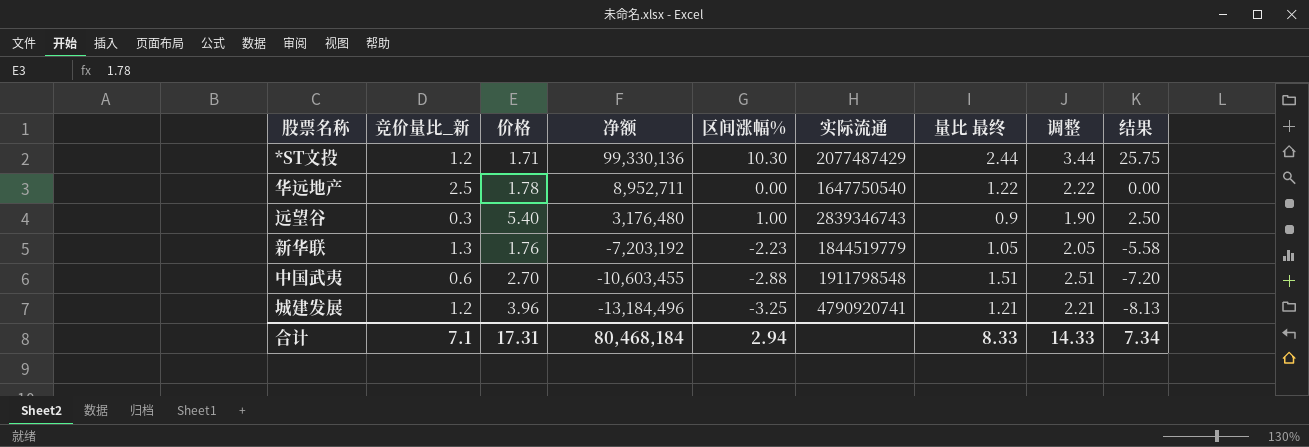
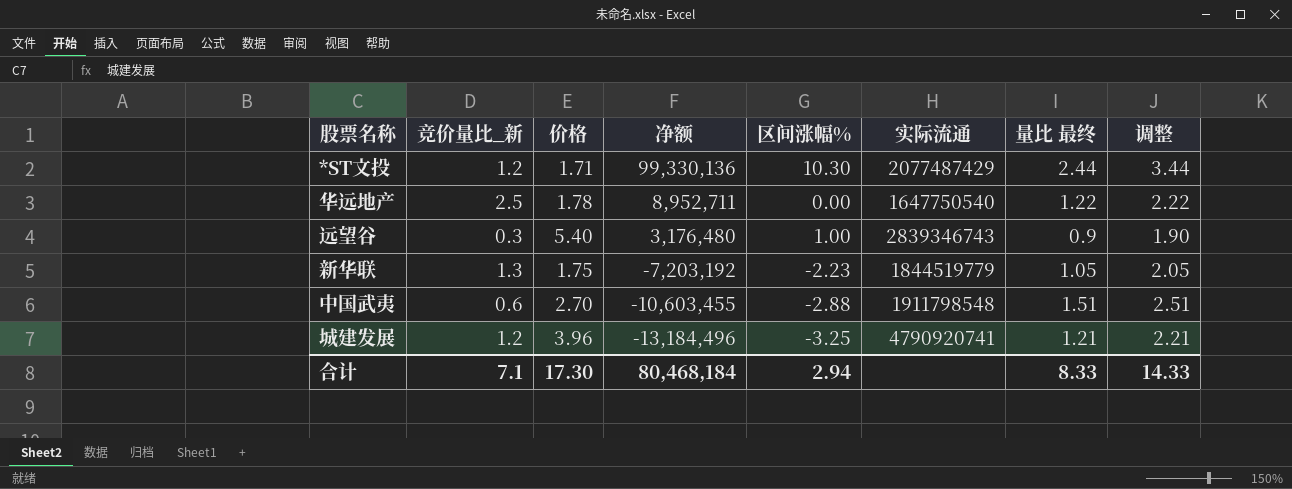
column 结果 | formula: [区间涨幅%] * 2.5 -> none
新华联 | 价格: 1.76 -> 1.75
合计 | 价格: 17.31 -> 17.30

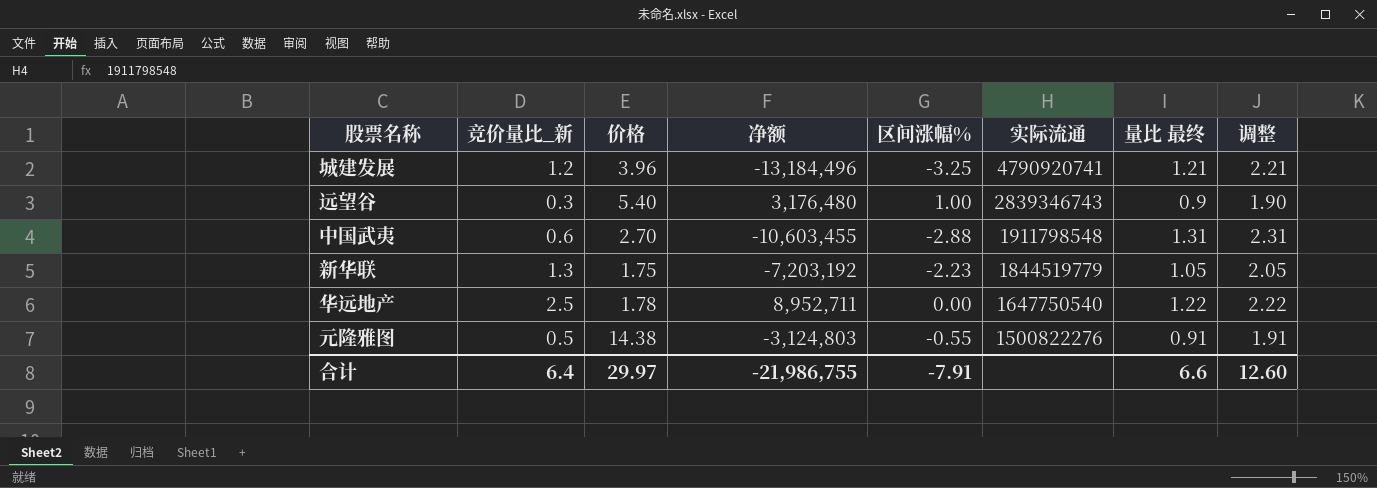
row order: 净额 descending -> 实际流通 descending
row *ST文投: 1.2 | 1.71 | 99,330,136 | 10.30 | 2077487429 | 2.44 | 3.44 -> none
中国武夷 | 量比 最终: 1.51 -> 1.31
中国武夷 | 调整: 2.51 -> 2.31
row 元隆雅图: none -> 0.5 | 14.38 | -3,124,803 | -0.55 | 1500822276 | 0.91 | 1.91
合计 | 竞价量比_新: 7.1 -> 6.4
合计 | 价格: 17.30 -> 29.97
合计 | 净额: 80,468,184 -> -21,986,755
合计 | 区间涨幅%: 2.94 -> -7.91
合计 | 量比 最终: 8.33 -> 6.6
合计 | 调整: 14.33 -> 12.60

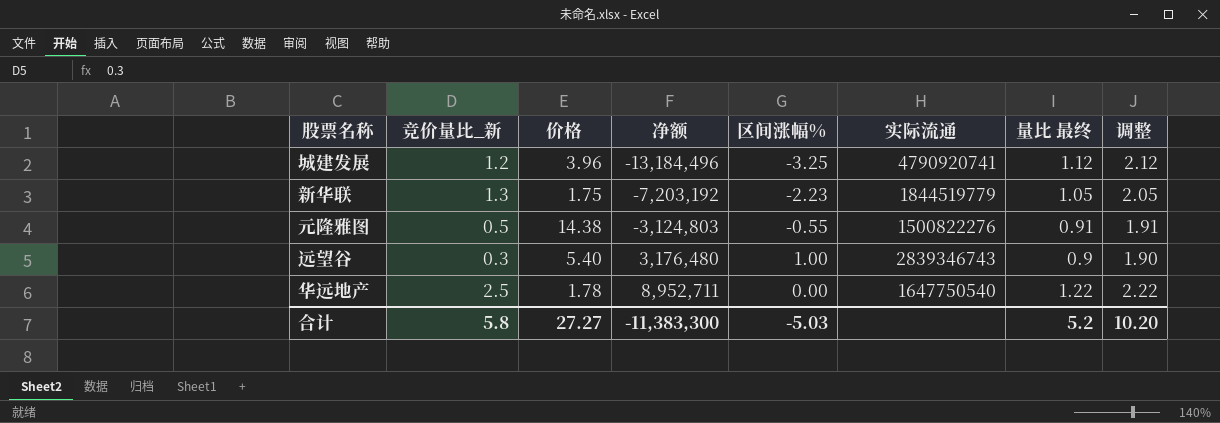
row order: 实际流通 descending -> 净额 ascending
row 中国武夷: 0.6 | 2.70 | -10,603,455 | -2.88 | 1911798548 | 1.31 | 2.31 -> none
城建发展 | 量比 最终: 1.21 -> 1.12
城建发展 | 调整: 2.21 -> 2.12
合计 | 竞价量比_新: 6.4 -> 5.8
合计 | 价格: 29.97 -> 27.27
合计 | 净额: -21,986,755 -> -11,383,300
合计 | 区间涨幅%: -7.91 -> -5.03
合计 | 量比 最终: 6.6 -> 5.2
合计 | 调整: 12.60 -> 10.20

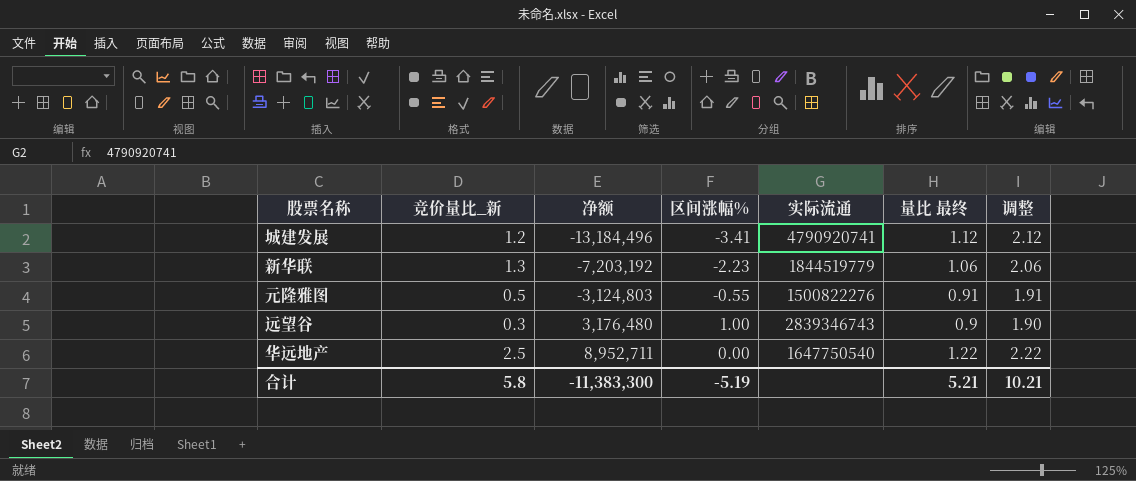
column 价格 | position: 3 -> none
城建发展 | 区间涨幅%: -3.25 -> -3.41
新华联 | 量比 最终: 1.05 -> 1.06
新华联 | 调整: 2.05 -> 2.06
合计 | 区间涨幅%: -5.03 -> -5.19
合计 | 量比 最终: 5.2 -> 5.21
合计 | 调整: 10.20 -> 10.21

